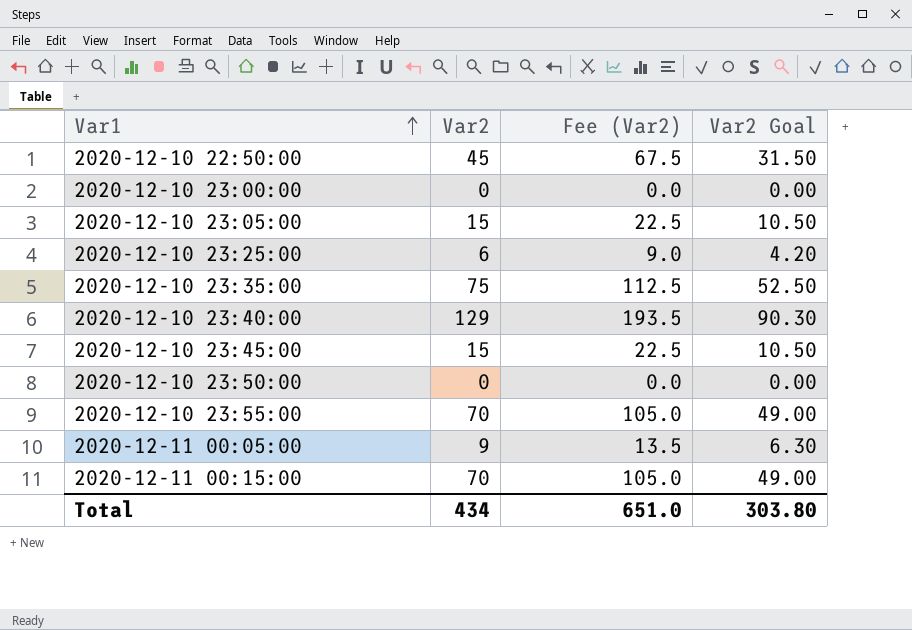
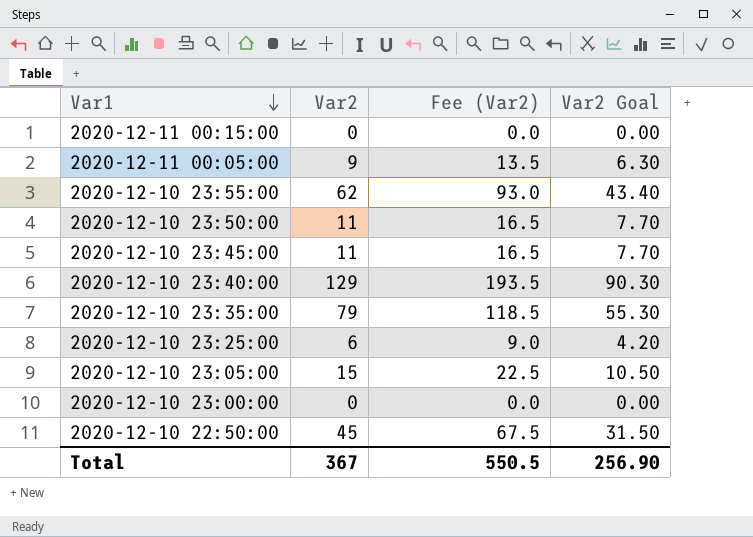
row order: Var1 ascending -> Var1 descending
2020-12-11 00:15:00 | Var2: 70 -> 0
2020-12-11 00:15:00 | Fee (Var2): 105.0 -> 0.0
2020-12-11 00:15:00 | Var2 Goal: 49.00 -> 0.00
2020-12-10 23:55:00 | Var2: 70 -> 62
2020-12-10 23:55:00 | Fee (Var2): 105.0 -> 93.0
2020-12-10 23:55:00 | Var2 Goal: 49.00 -> 43.40
2020-12-10 23:50:00 | Var2: 0 -> 11
2020-12-10 23:50:00 | Fee (Var2): 0.0 -> 16.5
2020-12-10 23:50:00 | Var2 Goal: 0.00 -> 7.70
2020-12-10 23:45:00 | Var2: 15 -> 11
2020-12-10 23:45:00 | Fee (Var2): 22.5 -> 16.5
2020-12-10 23:45:00 | Var2 Goal: 10.50 -> 7.70
2020-12-10 23:35:00 | Var2: 75 -> 79
2020-12-10 23:35:00 | Fee (Var2): 112.5 -> 118.5
2020-12-10 23:35:00 | Var2 Goal: 52.50 -> 55.30
Total | Var2: 434 -> 367
Total | Fee (Var2): 651.0 -> 550.5
Total | Var2 Goal: 303.80 -> 256.90

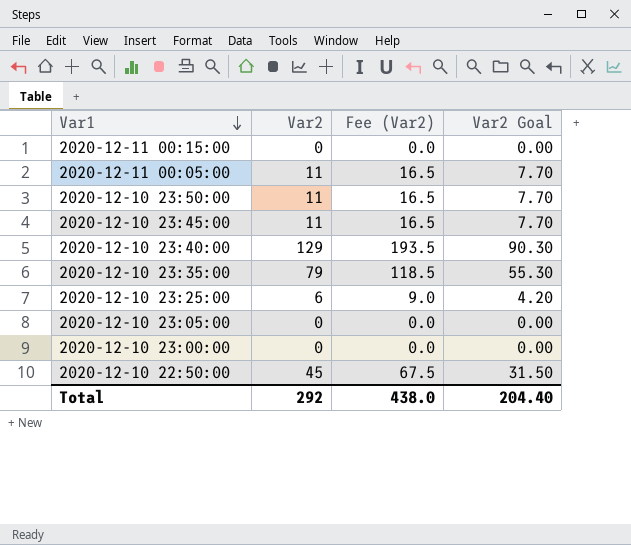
row 2020-12-10 23:55:00: 62 | 93.0 | 43.40 -> none
2020-12-11 00:05:00 | Var2: 9 -> 11
2020-12-11 00:05:00 | Fee (Var2): 13.5 -> 16.5
2020-12-11 00:05:00 | Var2 Goal: 6.30 -> 7.70
2020-12-10 23:05:00 | Var2: 15 -> 0
2020-12-10 23:05:00 | Fee (Var2): 22.5 -> 0.0
2020-12-10 23:05:00 | Var2 Goal: 10.50 -> 0.00
Total | Var2: 367 -> 292
Total | Fee (Var2): 550.5 -> 438.0
Total | Var2 Goal: 256.90 -> 204.40

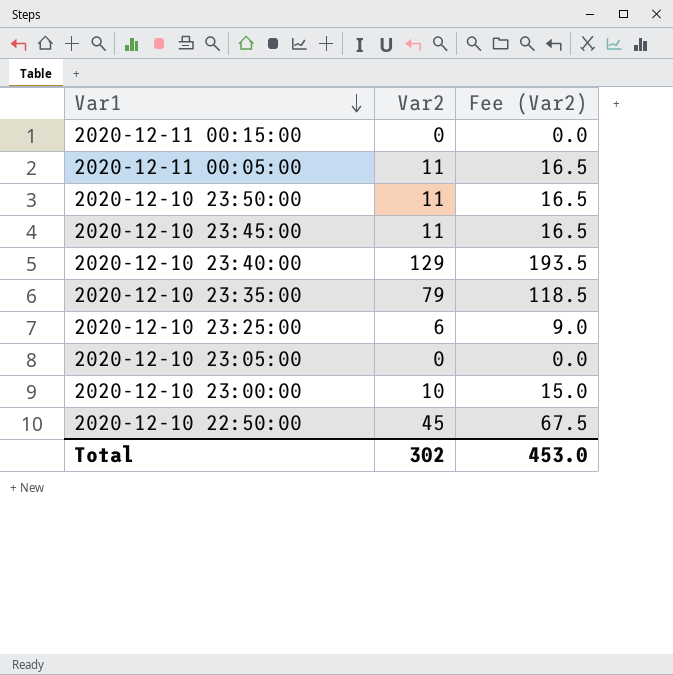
column Var2 Goal | formula: [Var2] * 0.7 -> none
2020-12-10 23:00:00 | Var2: 0 -> 10
2020-12-10 23:00:00 | Fee (Var2): 0.0 -> 15.0
Total | Var2: 292 -> 302
Total | Fee (Var2): 438.0 -> 453.0

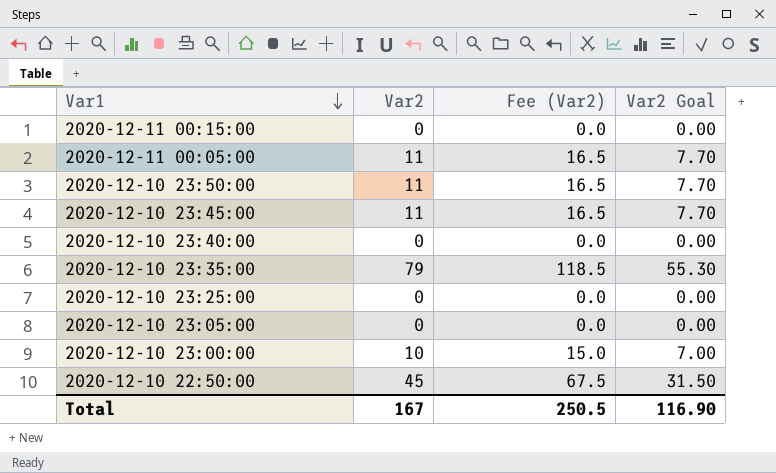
column Var2 Goal | formula: none -> [Var2] * 0.7
2020-12-10 23:40:00 | Var2: 129 -> 0
2020-12-10 23:40:00 | Fee (Var2): 193.5 -> 0.0
2020-12-10 23:25:00 | Var2: 6 -> 0
2020-12-10 23:25:00 | Fee (Var2): 9.0 -> 0.0
Total | Var2: 302 -> 167
Total | Fee (Var2): 453.0 -> 250.5

